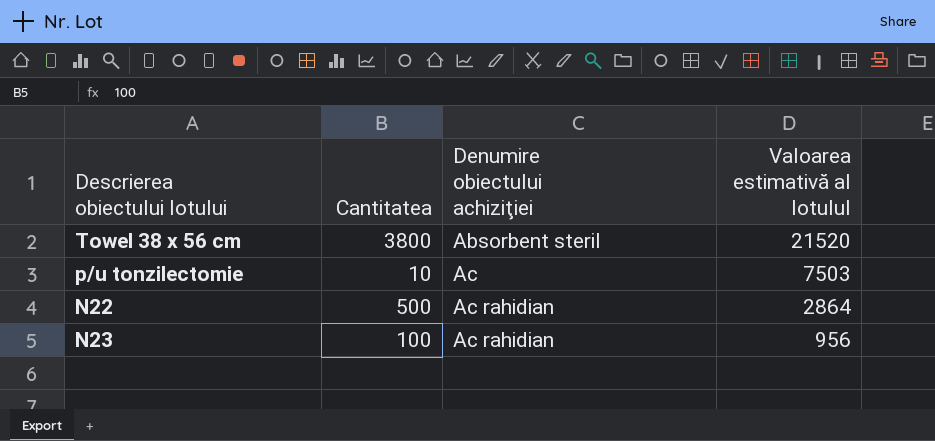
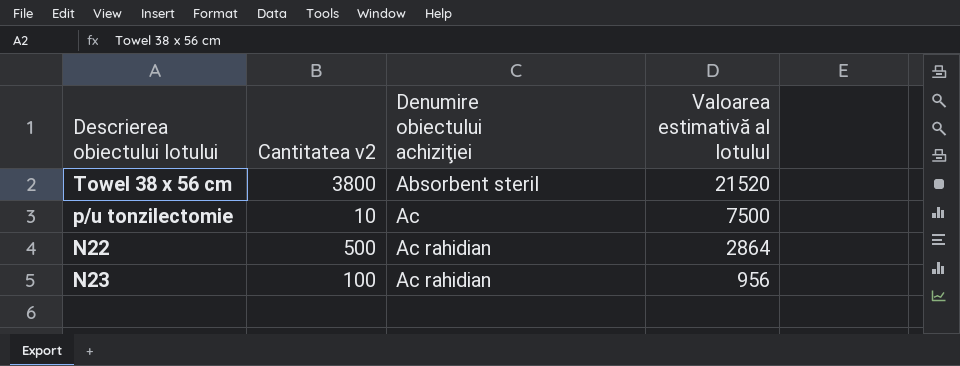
column name: Cantitatea -> Cantitatea v2
p/u tonzilectomie | Valoarea estimativă al lotulul: 7503 -> 7500

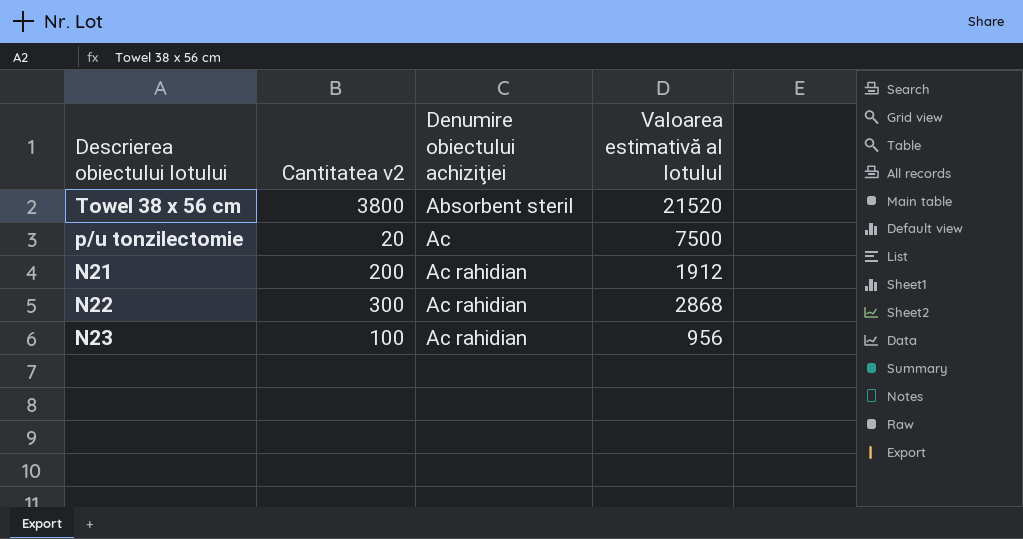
p/u tonzilectomie | Cantitatea v2: 10 -> 20
row N21: none -> 200 | Ac rahidian | 1912
N22 | Cantitatea v2: 500 -> 300
N22 | Valoarea estimativă al lotulul: 2864 -> 2868

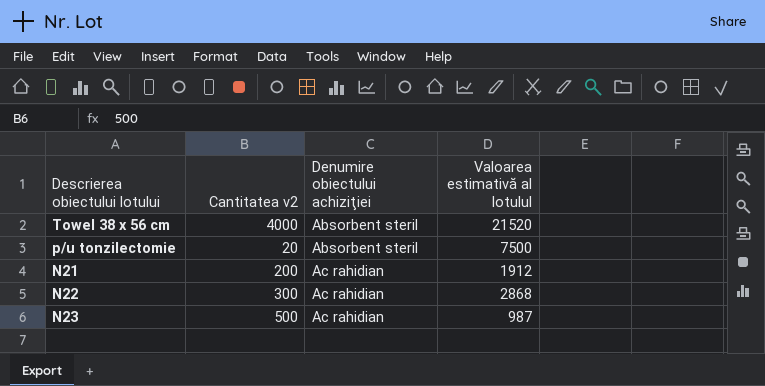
Towel 38 x 56 cm | Cantitatea v2: 3800 -> 4000
p/u tonzilectomie | Denumire obiectului achiziţiei: Ac -> Absorbent steril
N23 | Cantitatea v2: 100 -> 500
N23 | Valoarea estimativă al lotulul: 956 -> 987

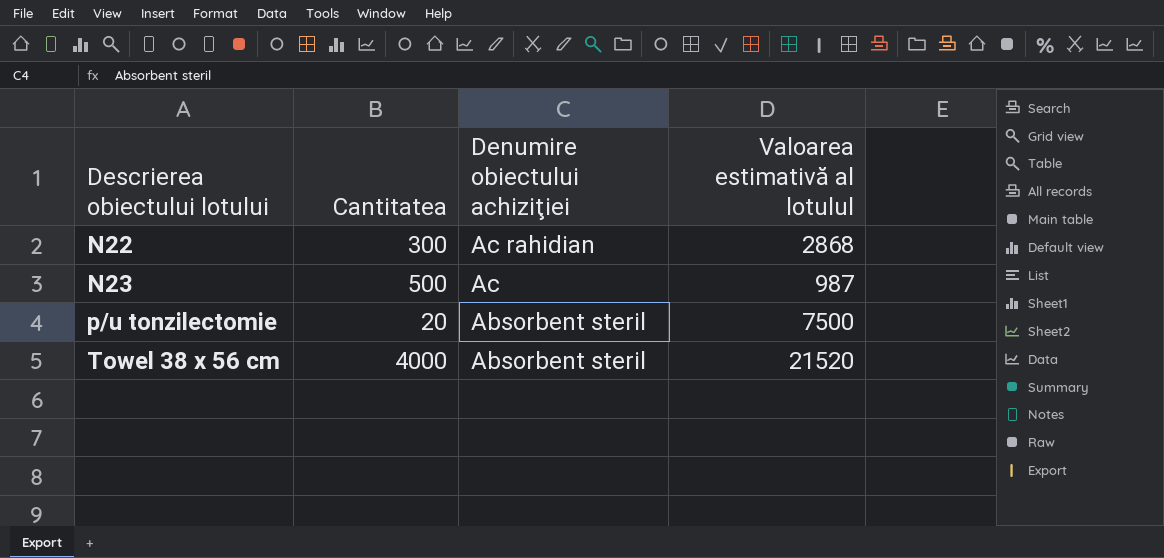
row order: Denumire obiectului achiziţiei ascending -> Descrierea obiectului lotului ascending
column name: Cantitatea v2 -> Cantitatea
row N21: 200 | Ac rahidian | 1912 -> none
N23 | Denumire obiectului achiziţiei: Ac rahidian -> Ac

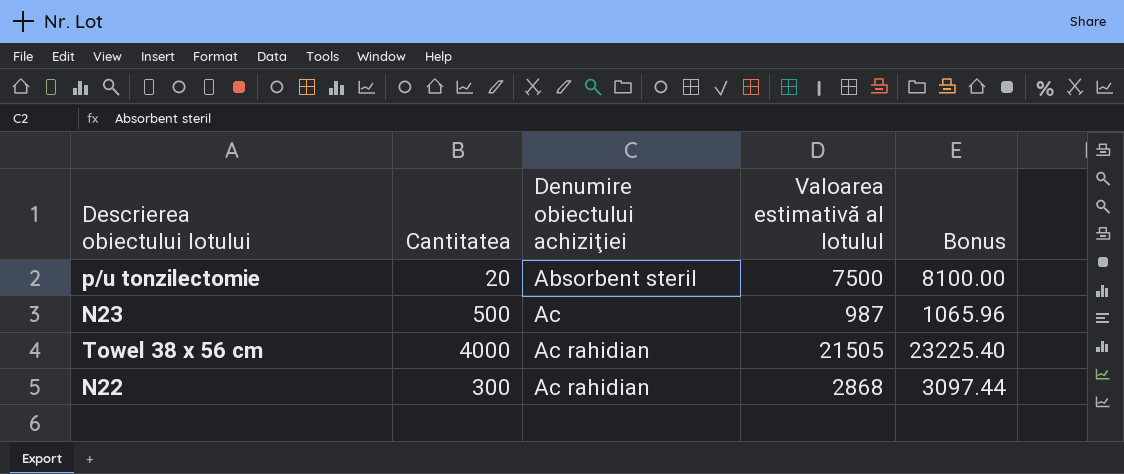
row order: Descrierea obiectului lotului ascending -> Denumire obiectului achiziţiei ascending
column Bonus | formula: none -> [Valoarea estimativă al lotulul] * 1.08
Towel 38 x 56 cm | Denumire obiectului achiziţiei: Absorbent steril -> Ac rahidian
Towel 38 x 56 cm | Valoarea estimativă al lotulul: 21520 -> 21505

